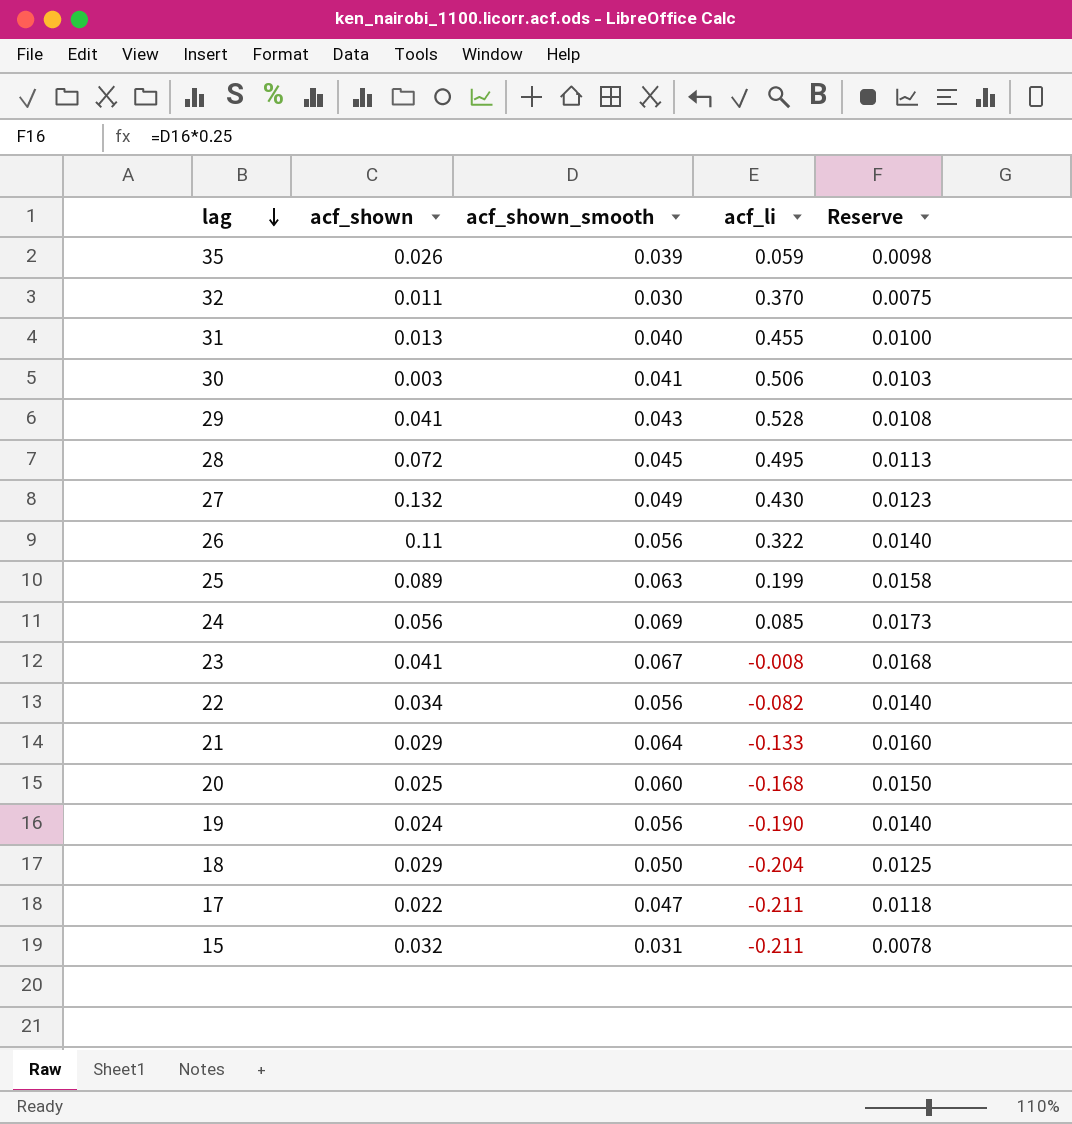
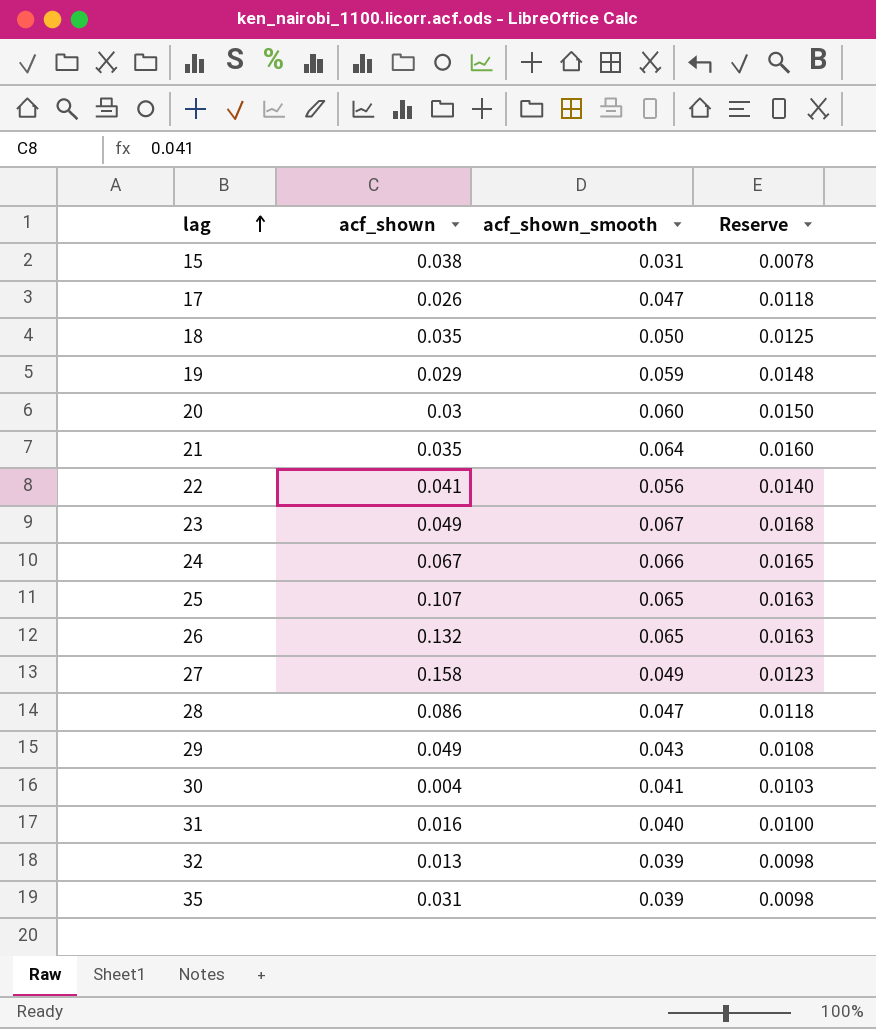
row order: lag descending -> lag ascending
column acf_li | position: 4 -> none
15 | acf_shown: 0.032 -> 0.038
17 | acf_shown: 0.022 -> 0.026
18 | acf_shown: 0.029 -> 0.035
19 | acf_shown: 0.024 -> 0.029
19 | acf_shown_smooth: 0.056 -> 0.059
19 | Reserve: 0.0140 -> 0.0148
20 | acf_shown: 0.025 -> 0.03
21 | acf_shown: 0.029 -> 0.035
22 | acf_shown: 0.034 -> 0.041
23 | acf_shown: 0.041 -> 0.049
24 | acf_shown: 0.056 -> 0.067
24 | acf_shown_smooth: 0.069 -> 0.066
24 | Reserve: 0.0173 -> 0.0165
25 | acf_shown: 0.089 -> 0.107
25 | acf_shown_smooth: 0.063 -> 0.065
25 | Reserve: 0.0158 -> 0.0163
26 | acf_shown: 0.11 -> 0.132
26 | acf_shown_smooth: 0.056 -> 0.065
26 | Reserve: 0.0140 -> 0.0163
27 | acf_shown: 0.132 -> 0.158
28 | acf_shown: 0.072 -> 0.086
28 | acf_shown_smooth: 0.045 -> 0.047
28 | Reserve: 0.0113 -> 0.0118
29 | acf_shown: 0.041 -> 0.049
30 | acf_shown: 0.003 -> 0.004
31 | acf_shown: 0.013 -> 0.016
32 | acf_shown: 0.011 -> 0.013
32 | acf_shown_smooth: 0.030 -> 0.039
32 | Reserve: 0.0075 -> 0.0098
35 | acf_shown: 0.026 -> 0.031

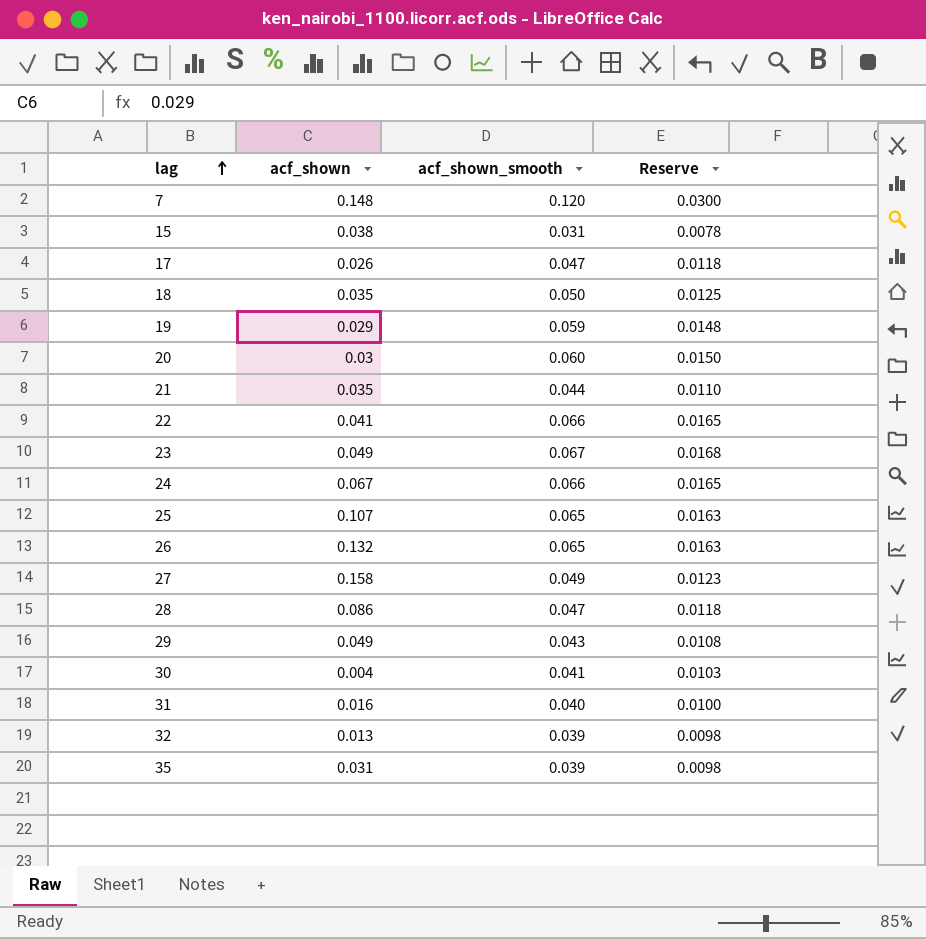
row 7: none -> 0.148 | 0.120 | 0.0300
21 | acf_shown_smooth: 0.064 -> 0.044
21 | Reserve: 0.0160 -> 0.0110
22 | acf_shown_smooth: 0.056 -> 0.066
22 | Reserve: 0.0140 -> 0.0165

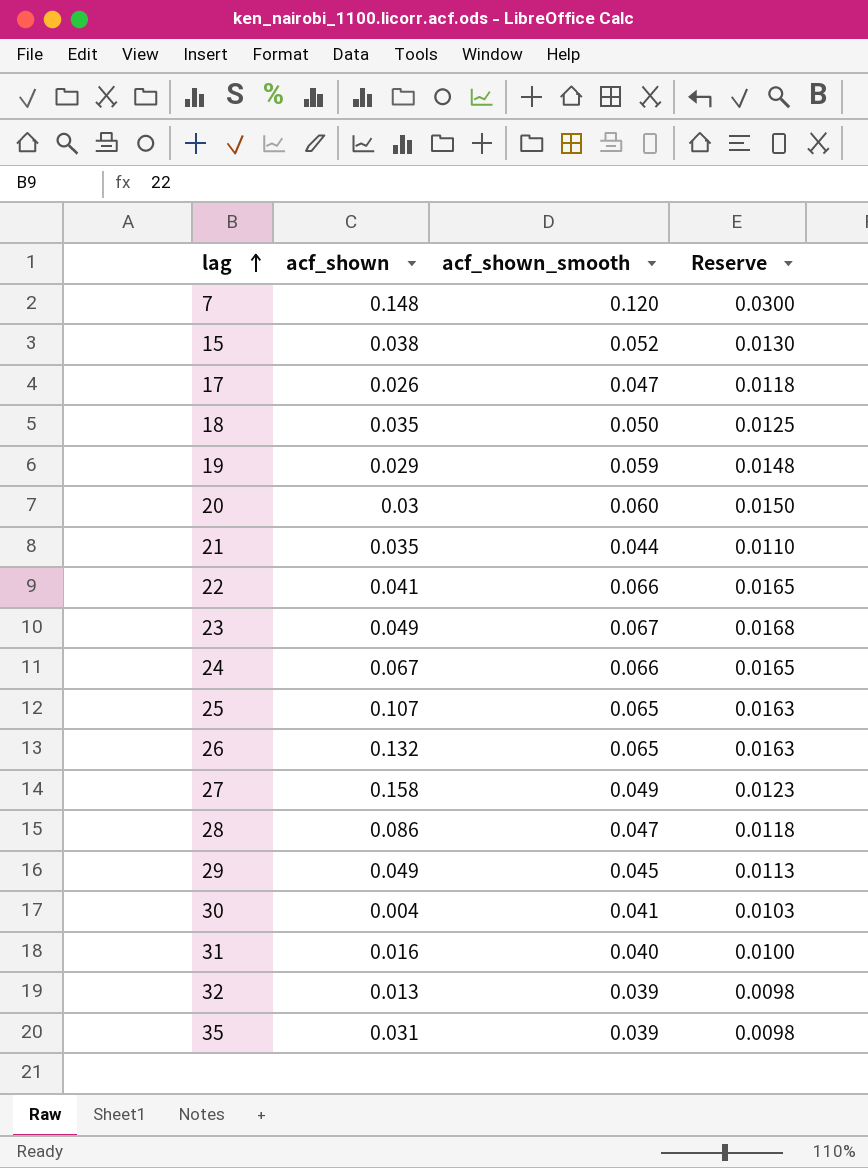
15 | acf_shown_smooth: 0.031 -> 0.052
15 | Reserve: 0.0078 -> 0.0130
29 | acf_shown_smooth: 0.043 -> 0.045
29 | Reserve: 0.0108 -> 0.0113

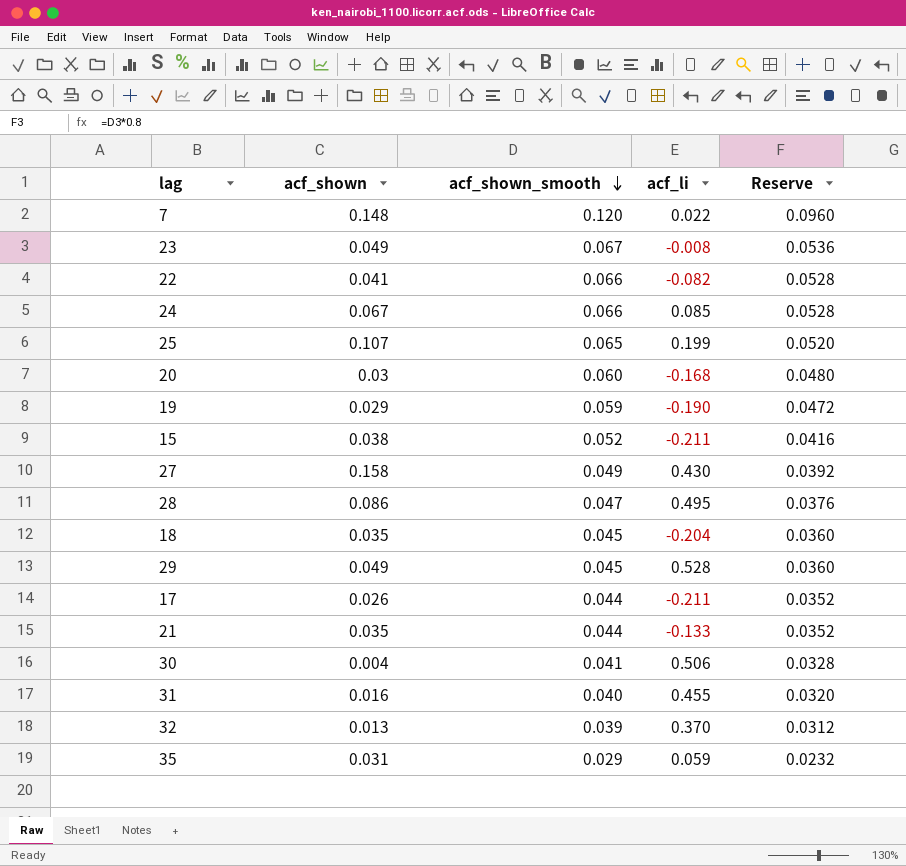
row order: lag ascending -> acf_shown_smooth descending
column acf_li | position: none -> 4
column Reserve | formula: [acf_shown_smooth] * 0.25 -> [acf_shown_smooth] * 0.8
row 26: 0.132 | 0.065 | 0.0163 -> none
18 | acf_shown_smooth: 0.050 -> 0.045
17 | acf_shown_smooth: 0.047 -> 0.044
35 | acf_shown_smooth: 0.039 -> 0.029

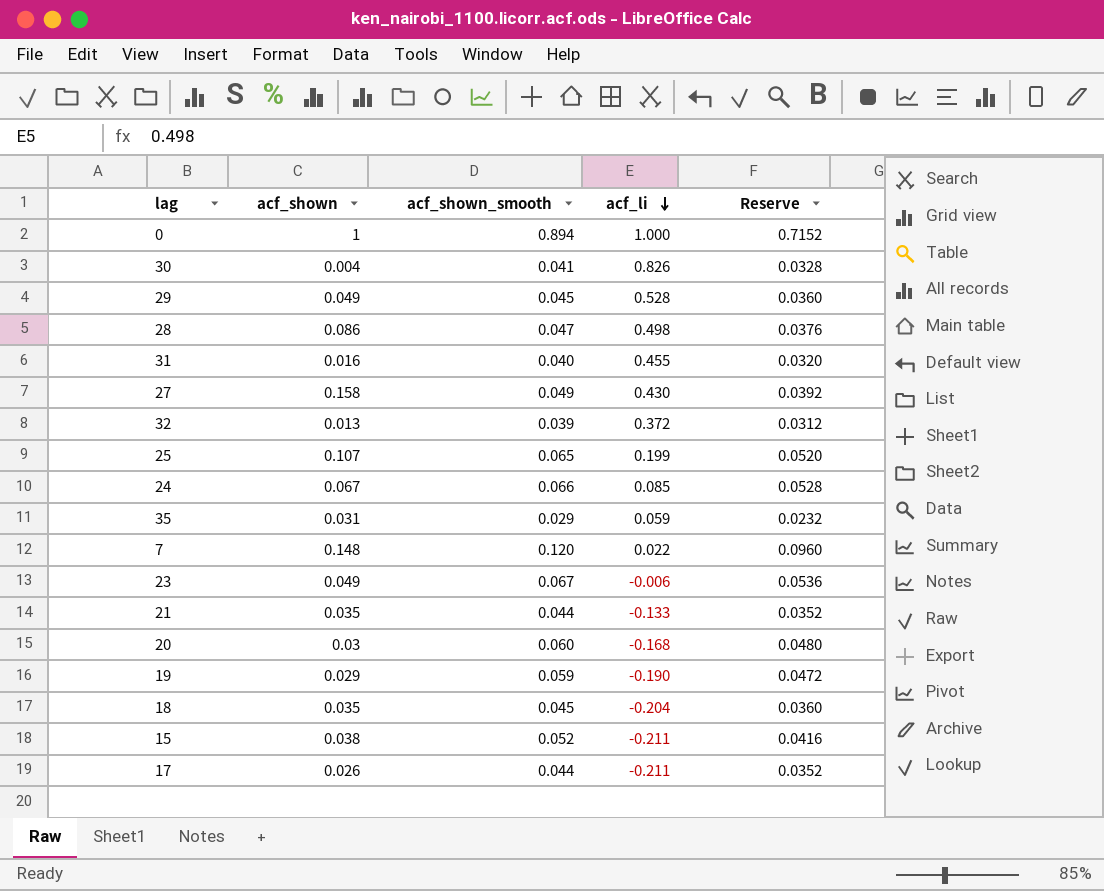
row order: acf_shown_smooth descending -> acf_li descending
row 22: 0.041 | 0.066 | -0.082 | 0.0528 -> none
row 0: none -> 1 | 0.894 | 1.000 | 0.7152
30 | acf_li: 0.506 -> 0.826
28 | acf_li: 0.495 -> 0.498
32 | acf_li: 0.370 -> 0.372
23 | acf_li: -0.008 -> -0.006

